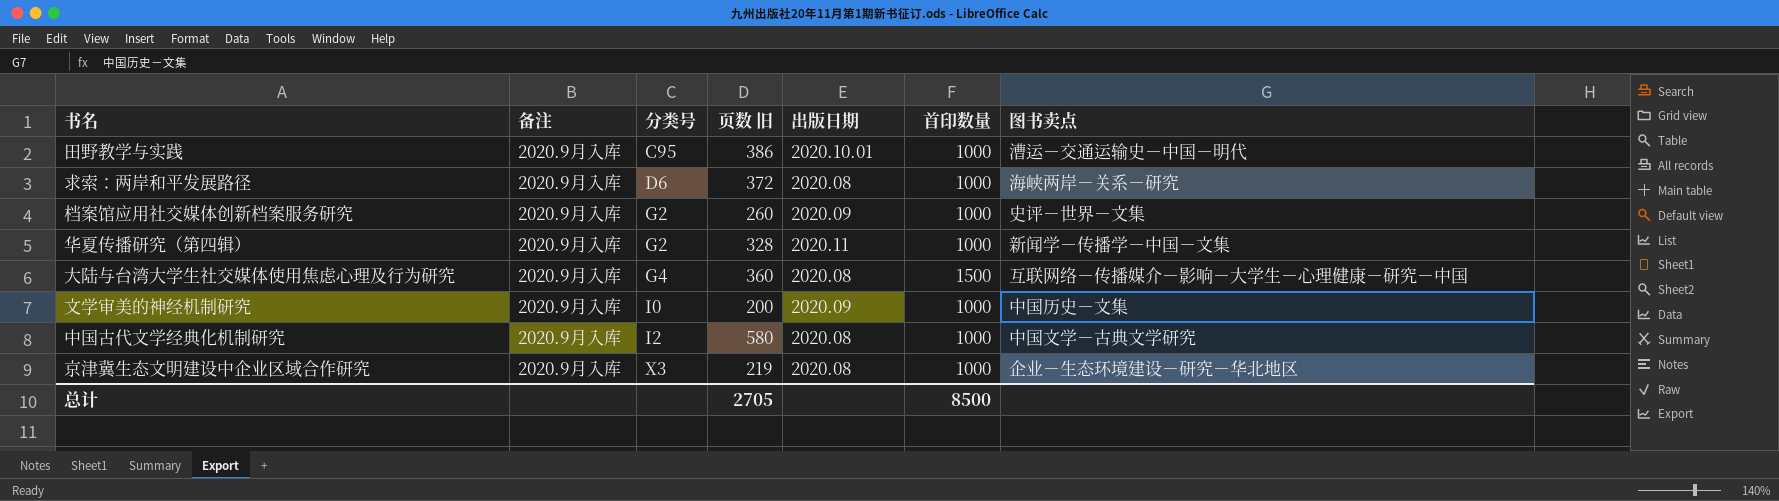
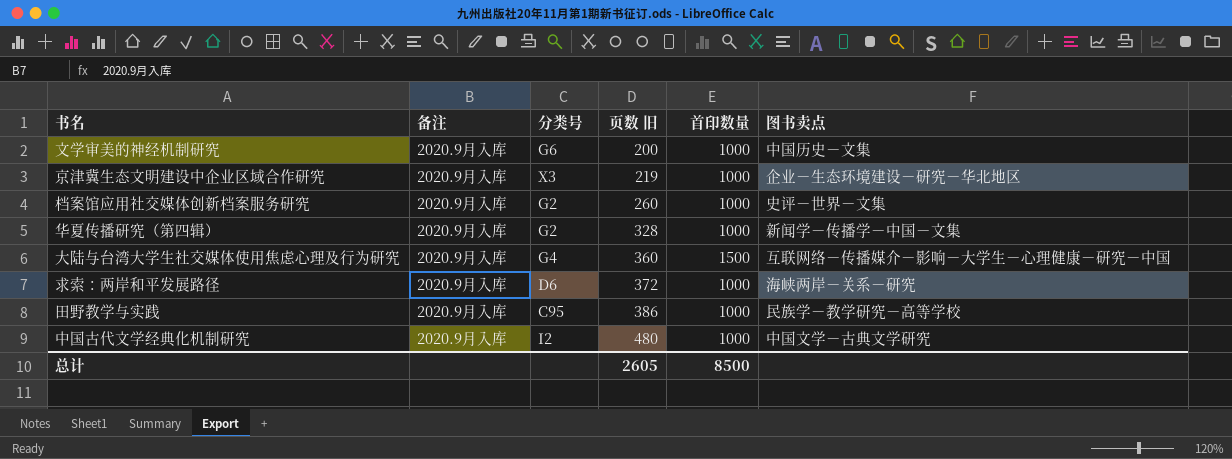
row order: 分类号 ascending -> 页数 旧 ascending
column 出版日期 | position: 5 -> none
文学审美的神经机制研究 | 分类号: I0 -> G6
田野教学与实践 | 图书卖点: 漕运－交通运输史－中国－明代 -> 民族学－教学研究－高等学校
中国古代文学经典化机制研究 | 页数 旧: 580 -> 480
总计 | 页数 旧: 2705 -> 2605

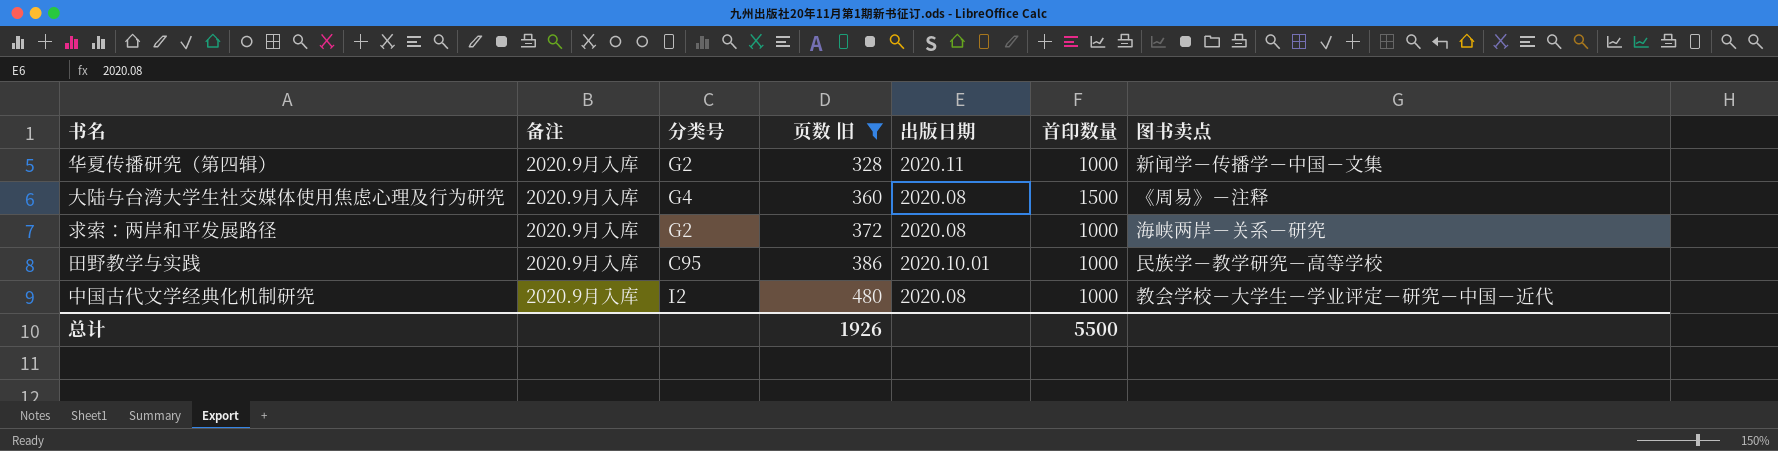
filter: none -> 页数 旧 >= 328
column 出版日期 | position: none -> 5
大陆与台湾大学生社交媒体使用焦虑心理及行为研究 | 图书卖点: 互联网络－传播媒介－影响－大学生－心理健康－研究－中国 -> 《周易》－注释
求索：两岸和平发展路径 | 分类号: D6 -> G2
中国古代文学经典化机制研究 | 图书卖点: 中国文学－古典文学研究 -> 教会学校－大学生－学业评定－研究－中国－近代
总计 | 页数 旧: 2605 -> 1926
总计 | 首印数量: 8500 -> 5500

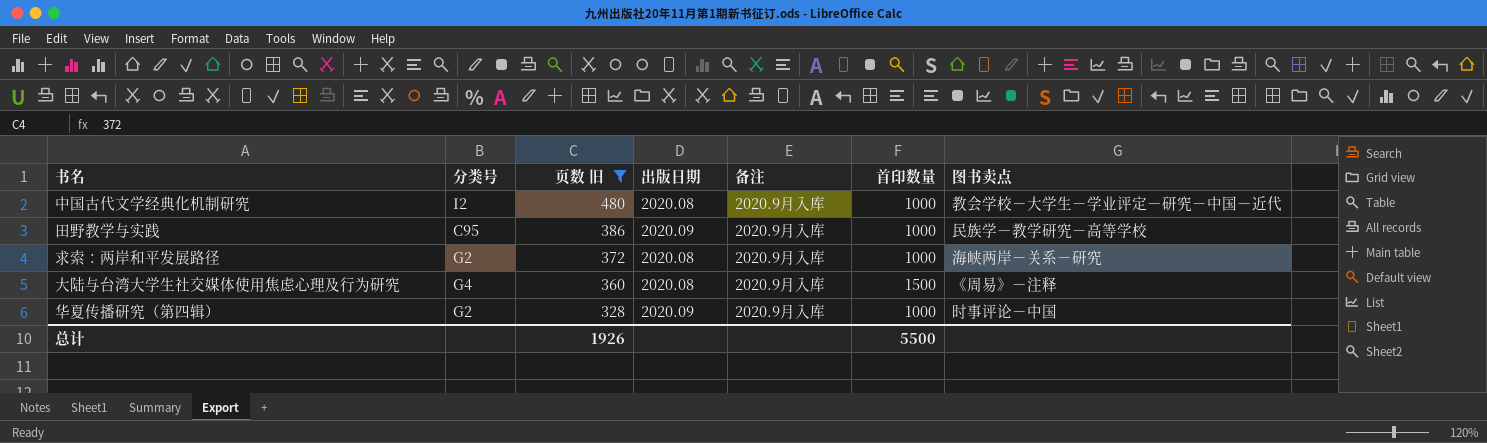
row order: 页数 旧 ascending -> 页数 旧 descending
column 备注 | position: 2 -> 5
田野教学与实践 | 出版日期: 2020.10.01 -> 2020.09
华夏传播研究（第四辑） | 出版日期: 2020.11 -> 2020.09
华夏传播研究（第四辑） | 图书卖点: 新闻学－传播学－中国－文集 -> 时事评论－中国

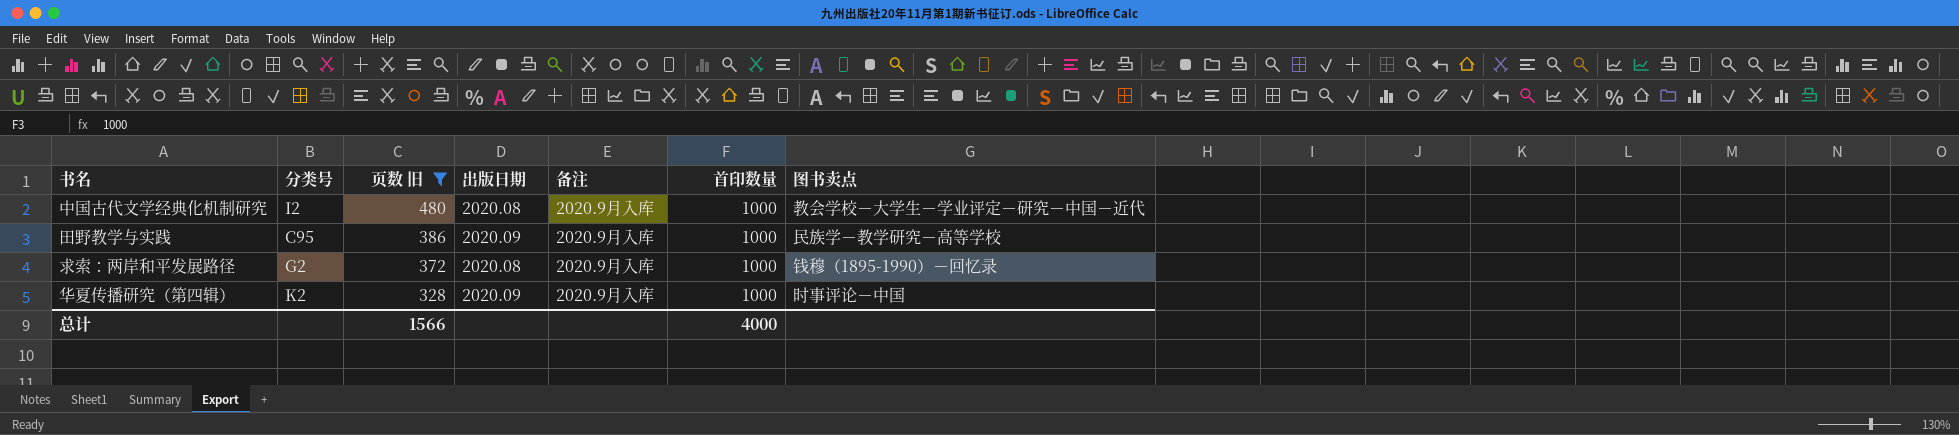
row 大陆与台湾大学生社交媒体使用焦虑心理及行为研究: G4 | 360 | 2020.08 | 2020.9月入库 | 1500 | 《周易》－注释 -> none
求索：两岸和平发展路径 | 图书卖点: 海峡两岸－关系－研究 -> 钱穆（1895-1990）－回忆录
华夏传播研究（第四辑） | 分类号: G2 -> K2
总计 | 页数 旧: 1926 -> 1566
总计 | 首印数量: 5500 -> 4000

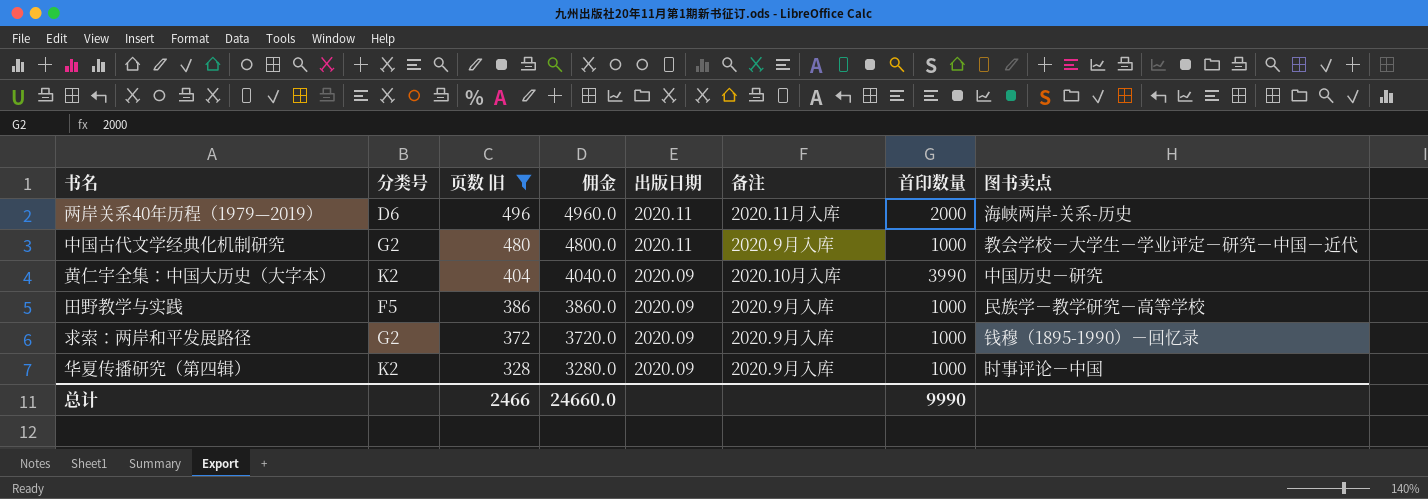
column 佣金 | formula: none -> [页数 旧] * 10
row 两岸关系40年历程（1979—2019）: none -> D6 | 496 | 4960.0 | 2020.11 | 2020.11月入库 | 2000 | 海峡两岸-关系-历史
中国古代文学经典化机制研究 | 分类号: I2 -> G2
中国古代文学经典化机制研究 | 出版日期: 2020.08 -> 2020.11
row 黄仁宇全集：中国大历史（大字本）: none -> K2 | 404 | 4040.0 | 2020.09 | 2020.10月入库 | 3990 | 中国历史－研究
田野教学与实践 | 分类号: C95 -> F5
求索：两岸和平发展路径 | 出版日期: 2020.08 -> 2020.09
总计 | 页数 旧: 1566 -> 2466
总计 | 首印数量: 4000 -> 9990

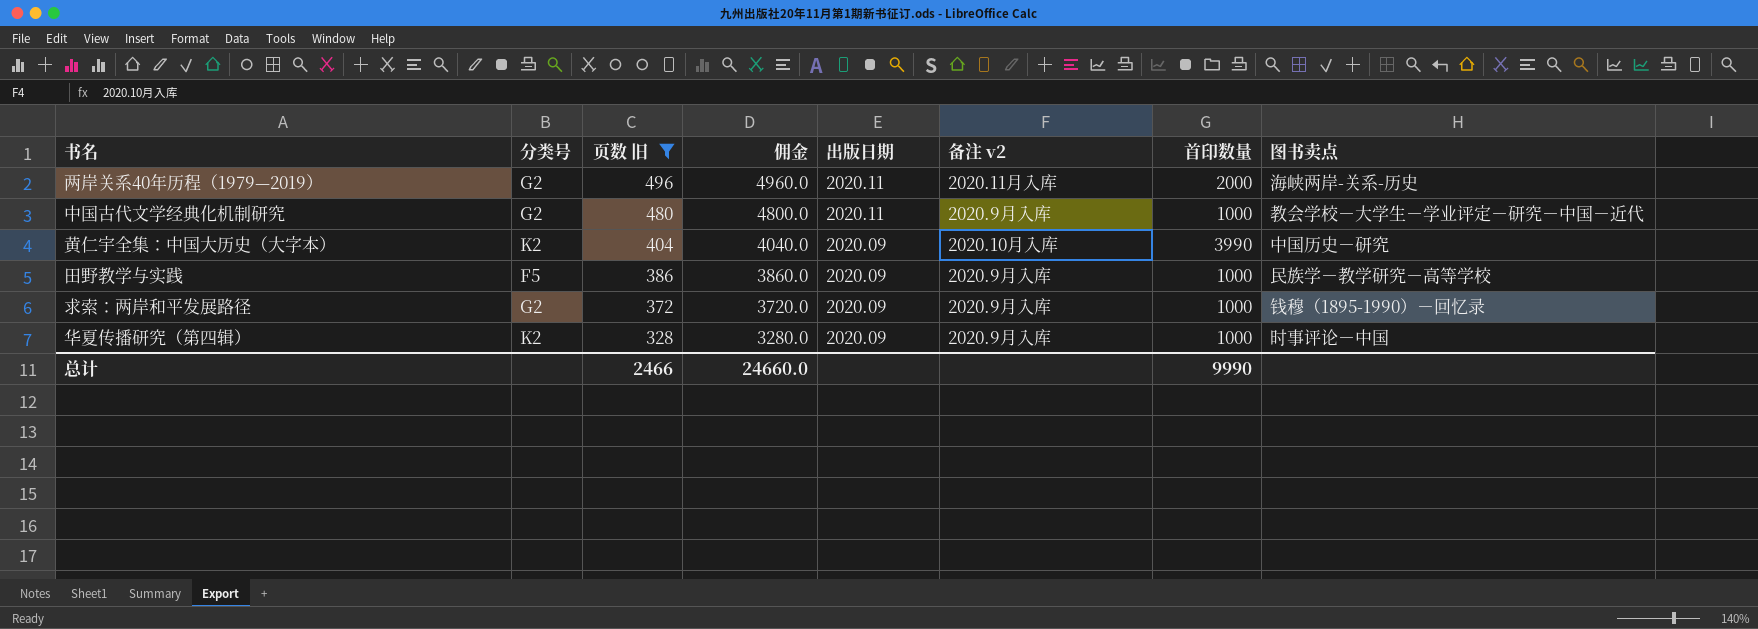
column name: 备注 -> 备注 v2
两岸关系40年历程（1979—2019） | 分类号: D6 -> G2

